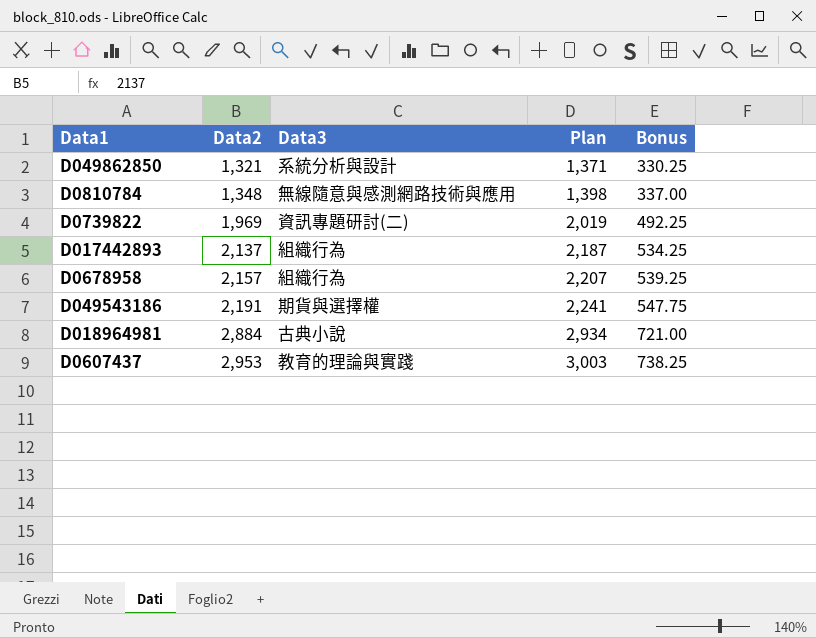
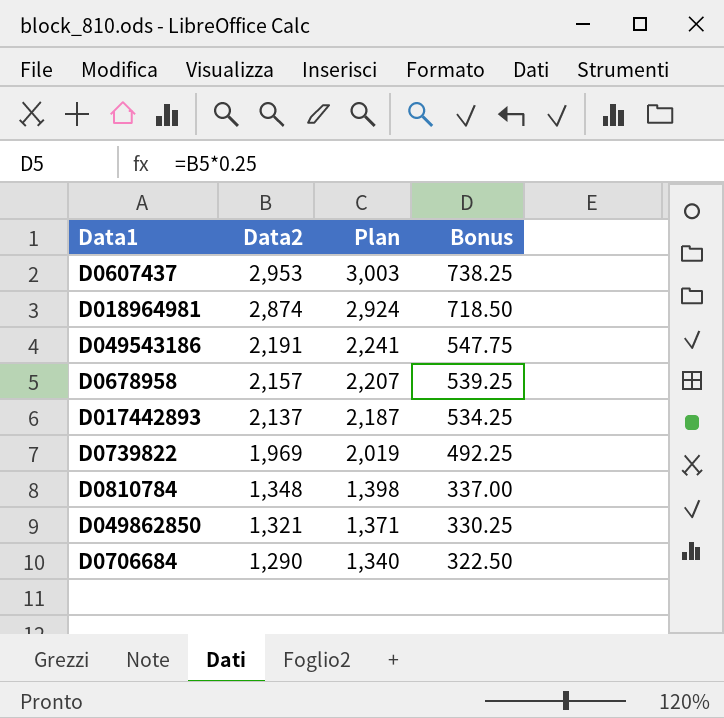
row order: Data2 ascending -> Data2 descending
column Data3 | position: 3 -> none
D018964981 | Data2: 2,884 -> 2,874
D018964981 | Plan: 2,934 -> 2,924
D018964981 | Bonus: 721.00 -> 718.50
row D0706684: none -> 1,290 | 1,340 | 322.50

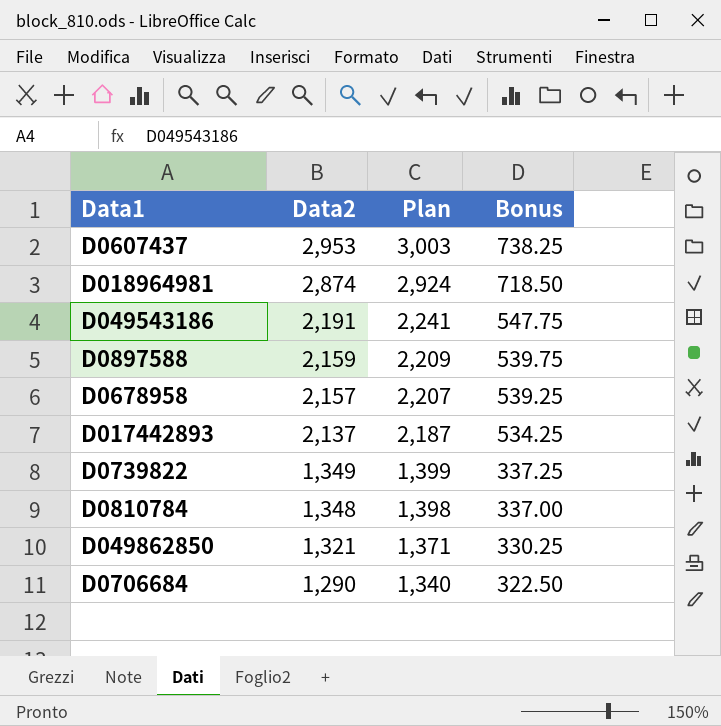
row D0897588: none -> 2,159 | 2,209 | 539.75
D0739822 | Data2: 1,969 -> 1,349
D0739822 | Plan: 2,019 -> 1,399
D0739822 | Bonus: 492.25 -> 337.25

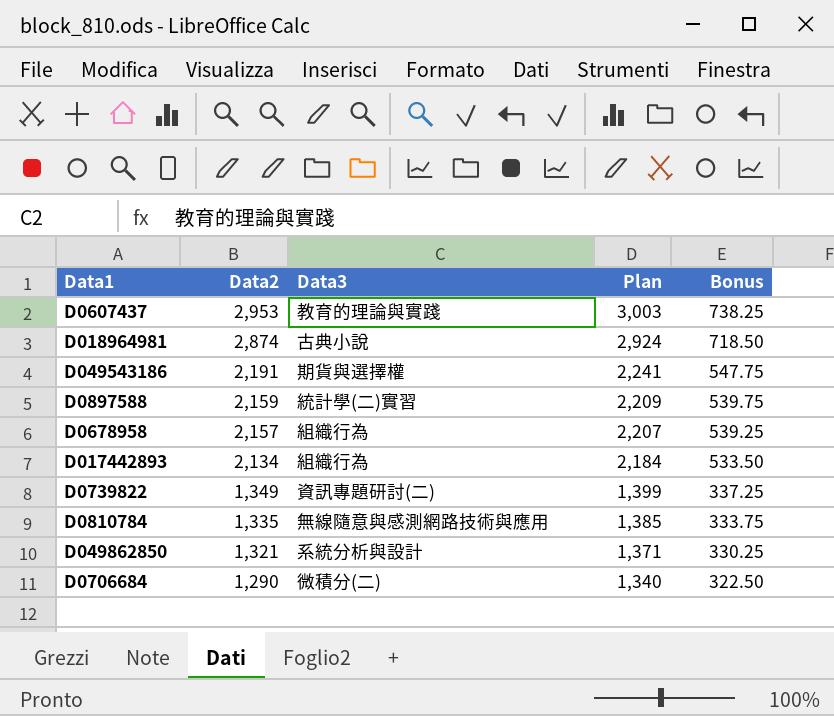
column Data3 | position: none -> 3
D017442893 | Data2: 2,137 -> 2,134
D017442893 | Plan: 2,187 -> 2,184
D017442893 | Bonus: 534.25 -> 533.50
D0810784 | Data2: 1,348 -> 1,335
D0810784 | Plan: 1,398 -> 1,385
D0810784 | Bonus: 337.00 -> 333.75

